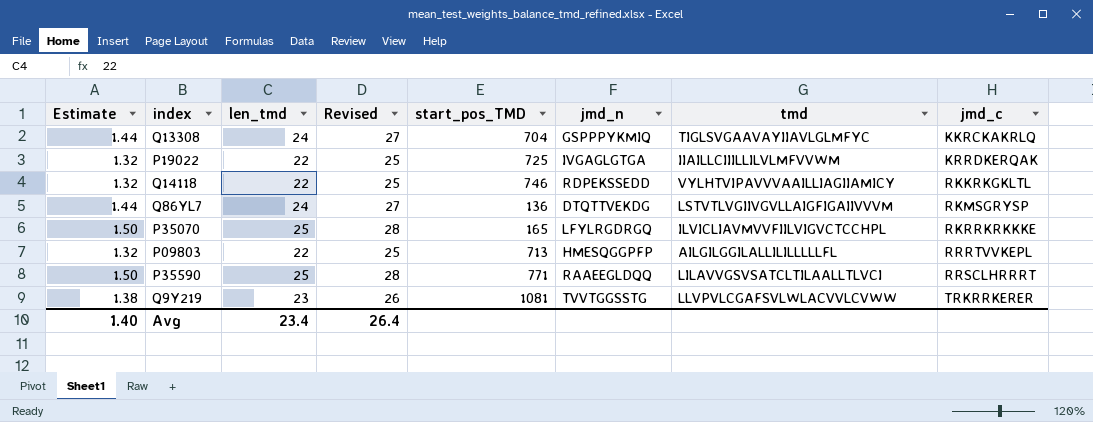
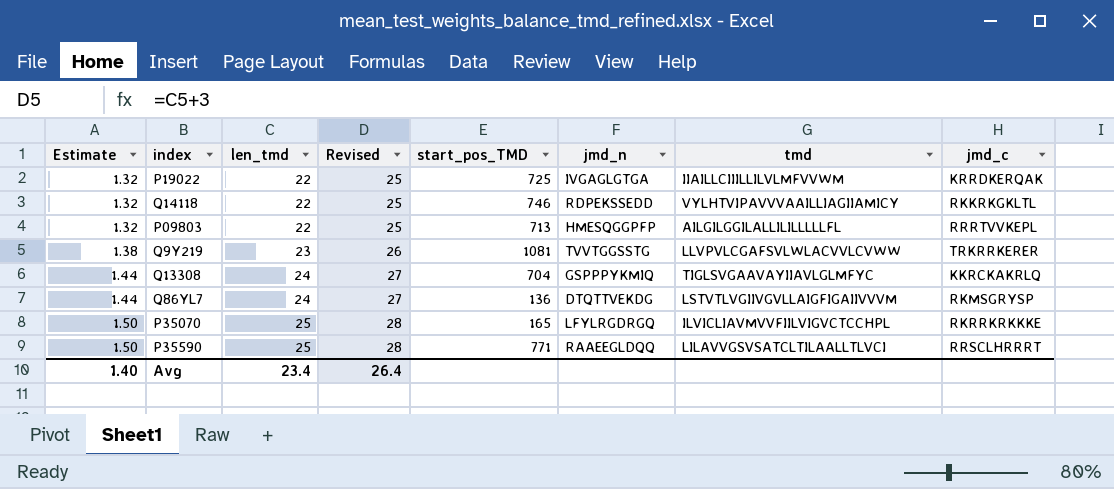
row order: jmd_c ascending -> Estimate ascending

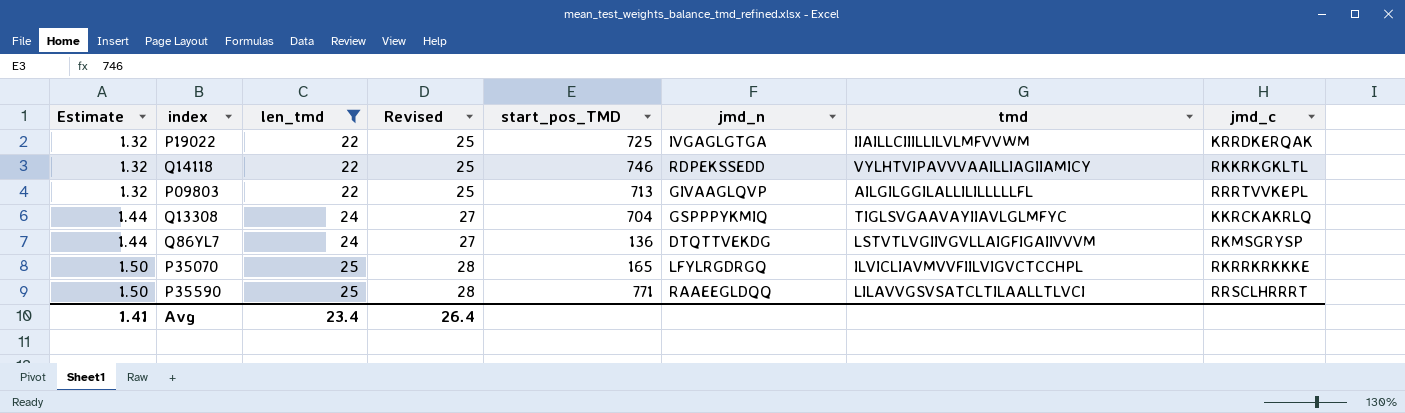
filter: none -> len_tmd != 23
P09803 | jmd_n: HMESQGGPFP -> GIVAAGLQVP
Avg | Estimate: 1.40 -> 1.41

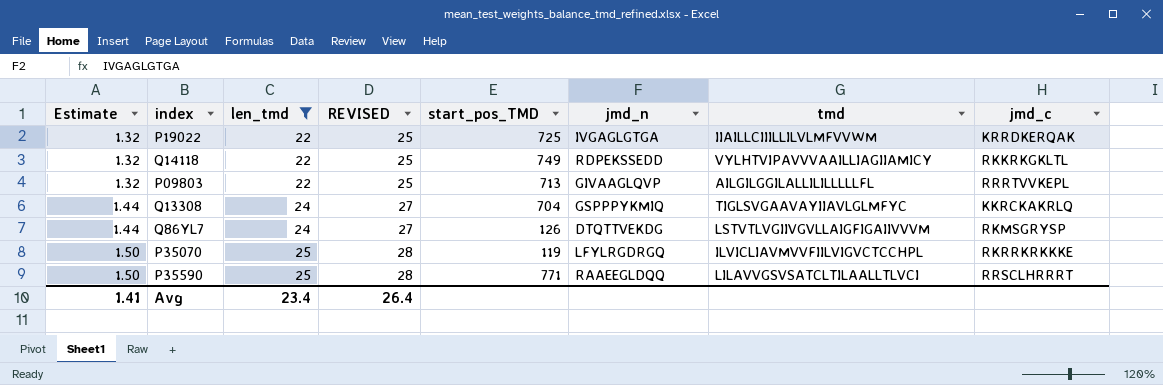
column name: Revised -> REVISED
Q14118 | start_pos_TMD: 746 -> 749
Q86YL7 | start_pos_TMD: 136 -> 126
P35070 | start_pos_TMD: 165 -> 119

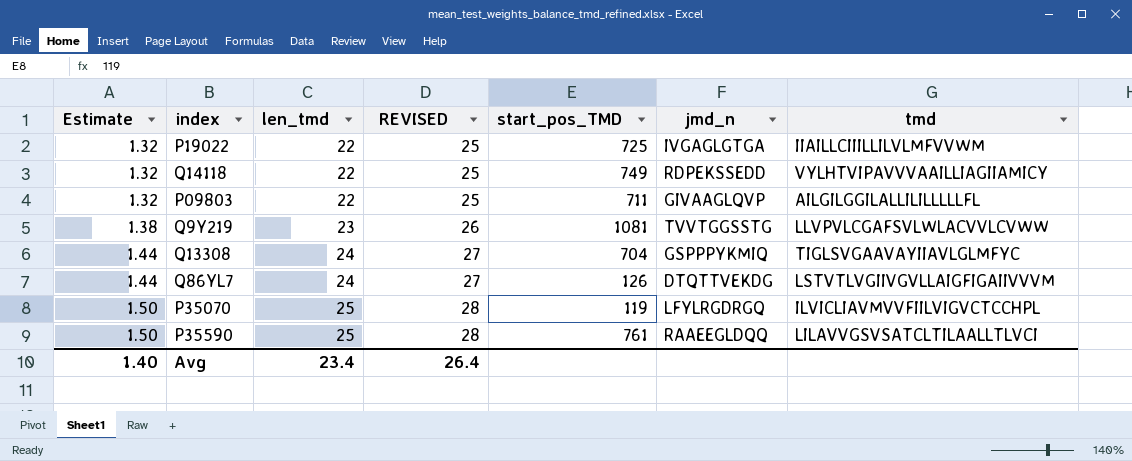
filter: len_tmd != 23 -> none
column jmd_c | position: 8 -> none
P09803 | start_pos_TMD: 713 -> 711
P35590 | start_pos_TMD: 771 -> 761
Avg | Estimate: 1.41 -> 1.40

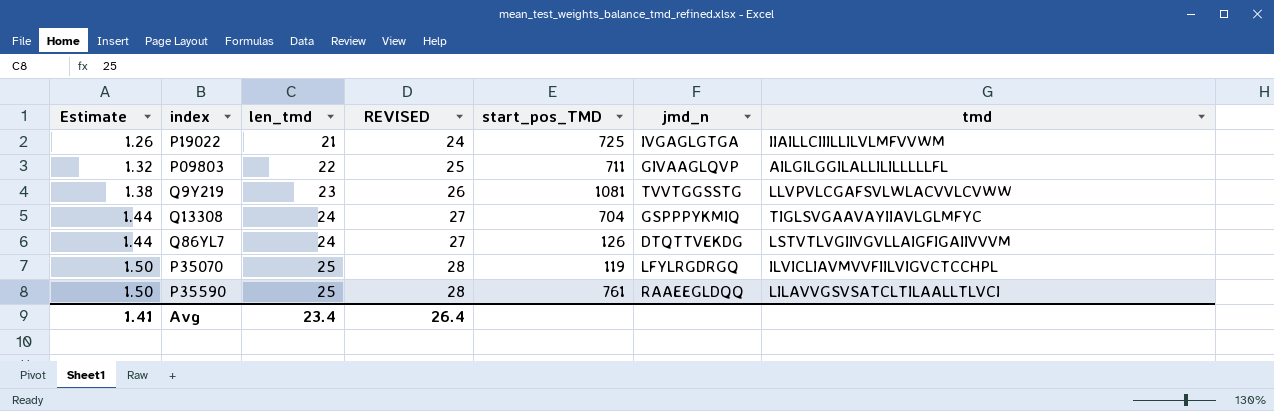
row Q14118: 1.32 | 22 | 25 | 749 | RDPEKSSEDD | VYLHTVIPAVVVAAILLIAGIIAMICY -> none
P19022 | Estimate: 1.32 -> 1.26
P19022 | len_tmd: 22 -> 21
P19022 | REVISED: 25 -> 24
Avg | Estimate: 1.40 -> 1.41

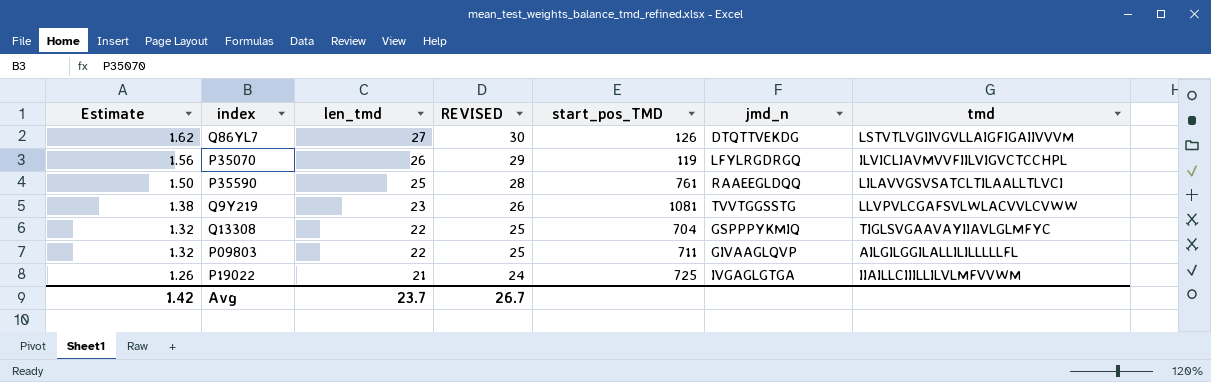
row order: Estimate ascending -> Estimate descending
Q86YL7 | Estimate: 1.44 -> 1.62
Q86YL7 | len_tmd: 24 -> 27
Q86YL7 | REVISED: 27 -> 30
P35070 | Estimate: 1.50 -> 1.56
P35070 | len_tmd: 25 -> 26
P35070 | REVISED: 28 -> 29
Q13308 | Estimate: 1.44 -> 1.32
Q13308 | len_tmd: 24 -> 22
Q13308 | REVISED: 27 -> 25
Avg | Estimate: 1.41 -> 1.42
Avg | len_tmd: 23.4 -> 23.7
Avg | REVISED: 26.4 -> 26.7

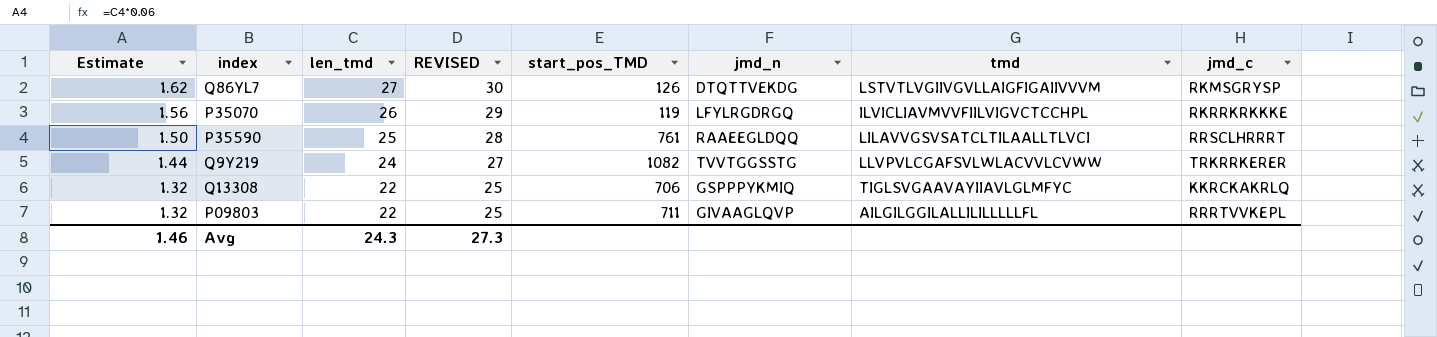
column jmd_c | position: none -> 8
row P19022: 1.26 | 21 | 24 | 725 | IVGAGLGTGA | IIAILLCIIILLILVLMFVVWM -> none
Q9Y219 | Estimate: 1.38 -> 1.44
Q9Y219 | len_tmd: 23 -> 24
Q9Y219 | REVISED: 26 -> 27
Q9Y219 | start_pos_TMD: 1081 -> 1082
Q13308 | start_pos_TMD: 704 -> 706
Avg | Estimate: 1.42 -> 1.46
Avg | len_tmd: 23.7 -> 24.3
Avg | REVISED: 26.7 -> 27.3

